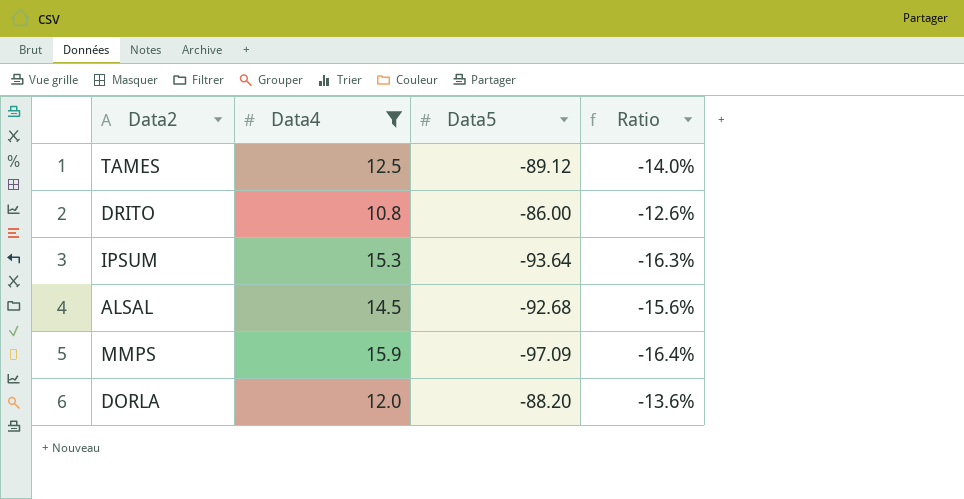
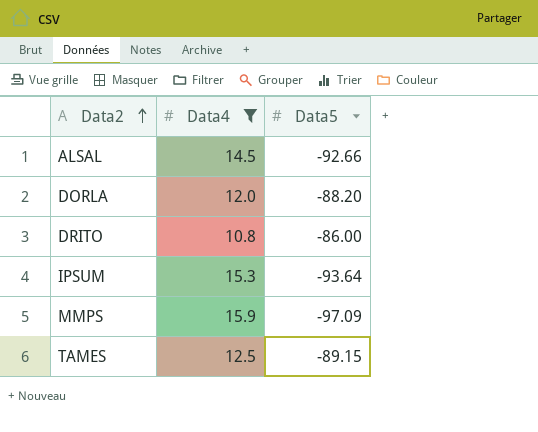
row order: none -> Data2 ascending
column Ratio | formula: [Data4] / [Data5] -> none
ALSAL | Data5: -92.68 -> -92.66
TAMES | Data5: -89.12 -> -89.15

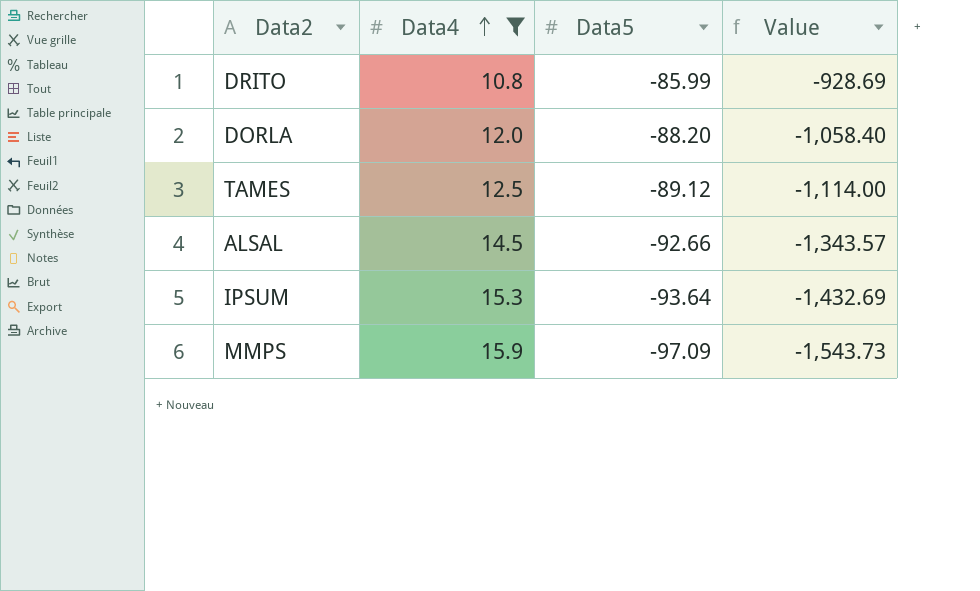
row order: Data2 ascending -> Data4 ascending
column Value | formula: none -> [Data4] * [Data5]
DRITO | Data5: -86.00 -> -85.99
TAMES | Data5: -89.15 -> -89.12

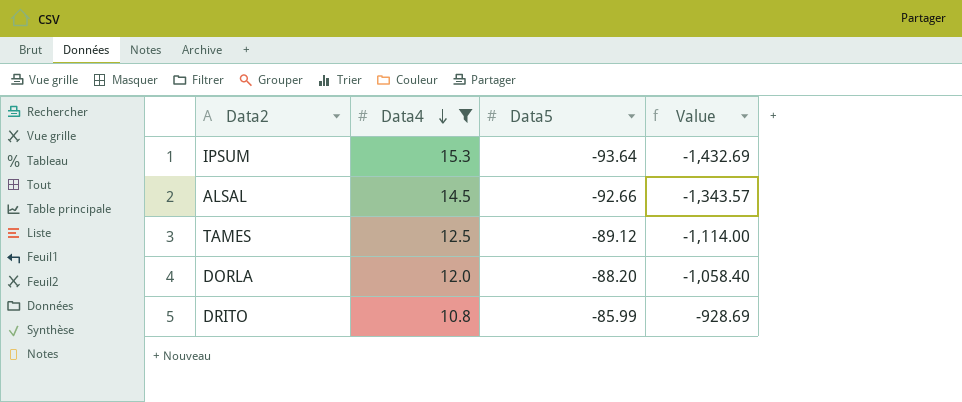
row order: Data4 ascending -> Data4 descending
row MMPS: 15.9 | -97.09 | -1,543.73 -> none

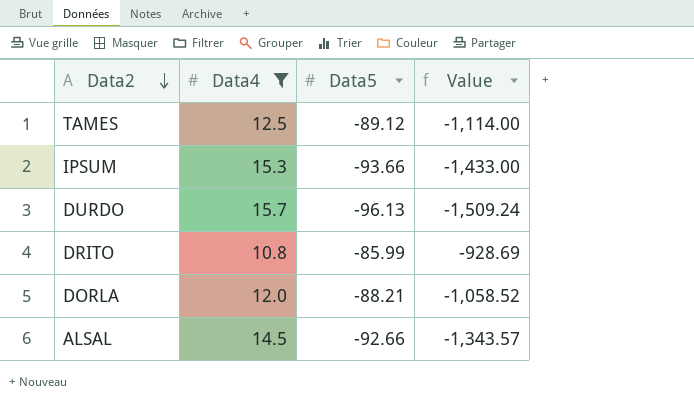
row order: Data4 descending -> Data2 descending
IPSUM | Data5: -93.64 -> -93.66
IPSUM | Value: -1,432.69 -> -1,433.00
row DURDO: none -> 15.7 | -96.13 | -1,509.24
DORLA | Data5: -88.20 -> -88.21
DORLA | Value: -1,058.40 -> -1,058.52

